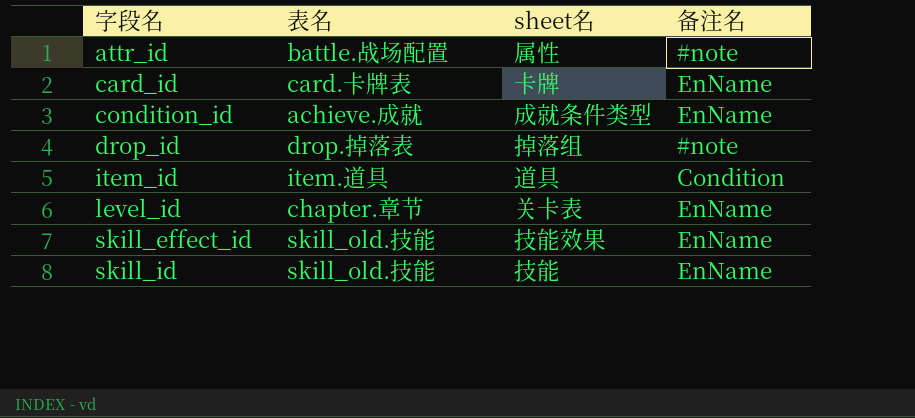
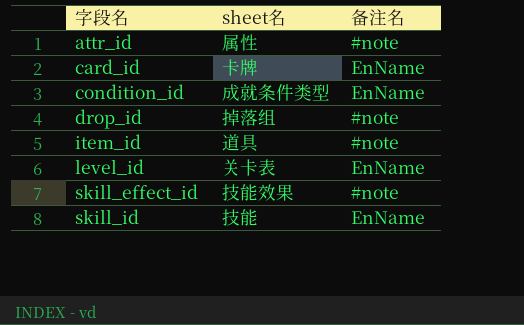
column 表名 | position: 2 -> none
item_id | 备注名: Condition -> #note
skill_effect_id | 备注名: EnName -> #note

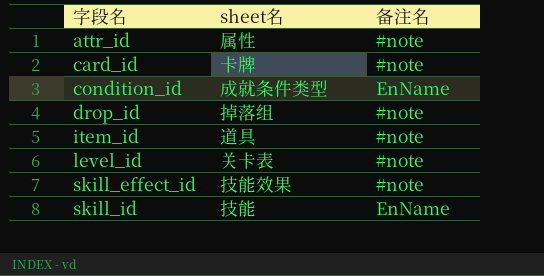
card_id | 备注名: EnName -> #note
level_id | 备注名: EnName -> #note

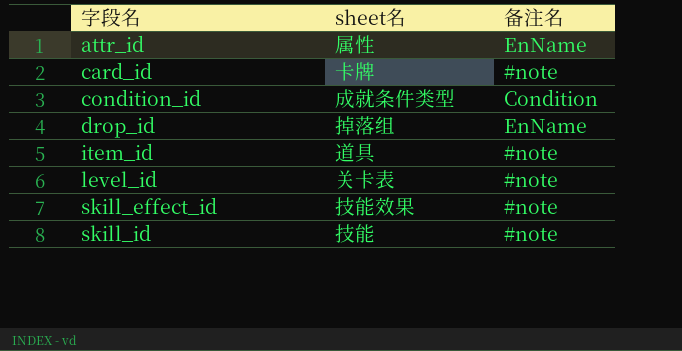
attr_id | 备注名: #note -> EnName
condition_id | 备注名: EnName -> Condition
drop_id | 备注名: #note -> EnName
skill_id | 备注名: EnName -> #note

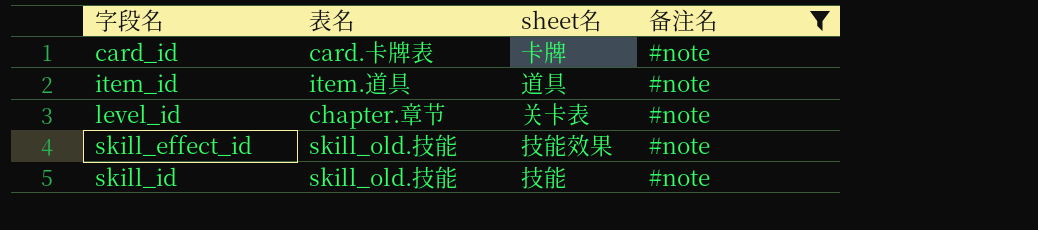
filter: none -> 备注名 = #note
column 表名 | position: none -> 2

